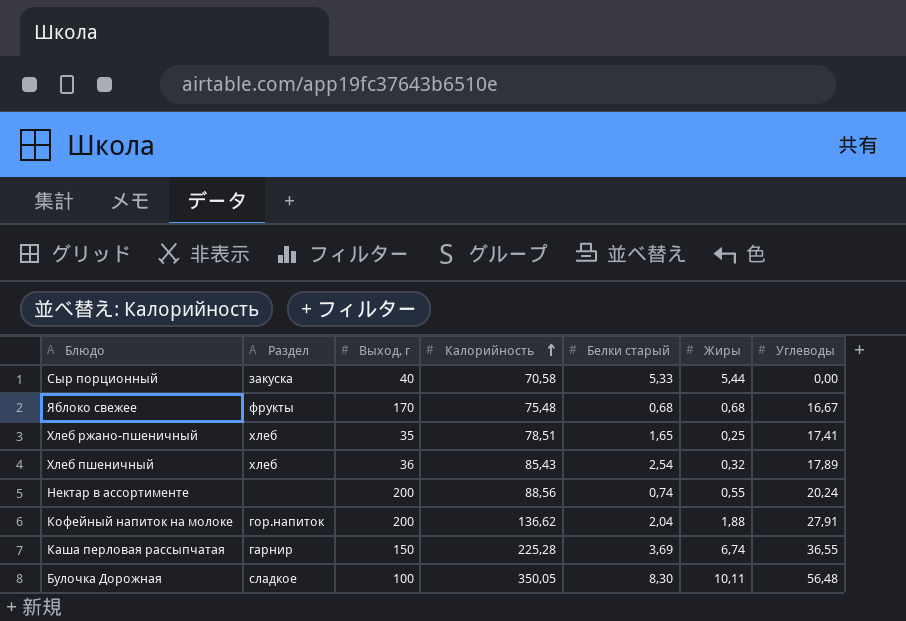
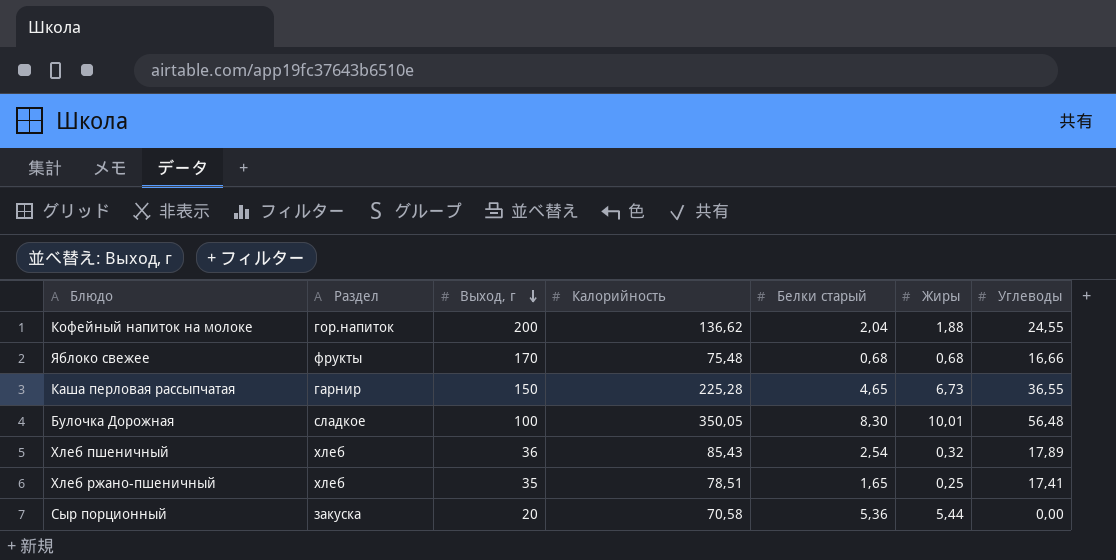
row order: Калорийность ascending -> Выход, г descending
row Нектар в ассортименте: none | 200 | 88,56 | 0,74 | 0,55 | 20,24 -> none
Кофейный напиток на молоке | Углеводы: 27,91 -> 24,55
Яблоко свежее | Углеводы: 16,67 -> 16,66
Каша перловая рассыпчатая | Белки старый: 3,69 -> 4,65
Каша перловая рассыпчатая | Жиры: 6,74 -> 6,73
Булочка Дорожная | Жиры: 10,11 -> 10,01
Сыр порционный | Выход, г: 40 -> 20
Сыр порционный | Белки старый: 5,33 -> 5,36

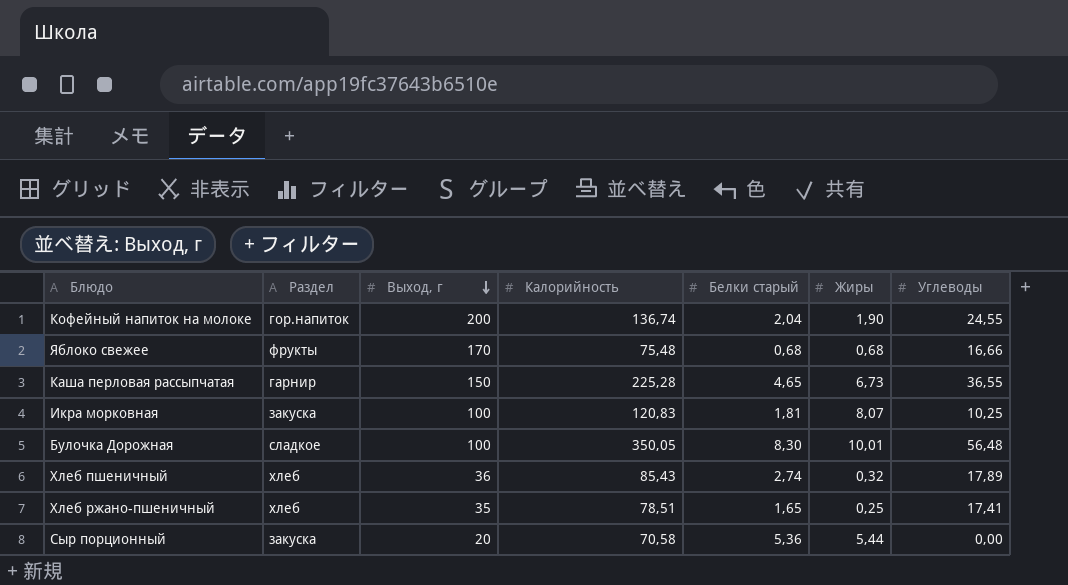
Кофейный напиток на молоке | Калорийность: 136,62 -> 136,74
Кофейный напиток на молоке | Жиры: 1,88 -> 1,90
row Икра морковная: none -> закуска | 100 | 120,83 | 1,81 | 8,07 | 10,25
Хлеб пшеничный | Белки старый: 2,54 -> 2,74

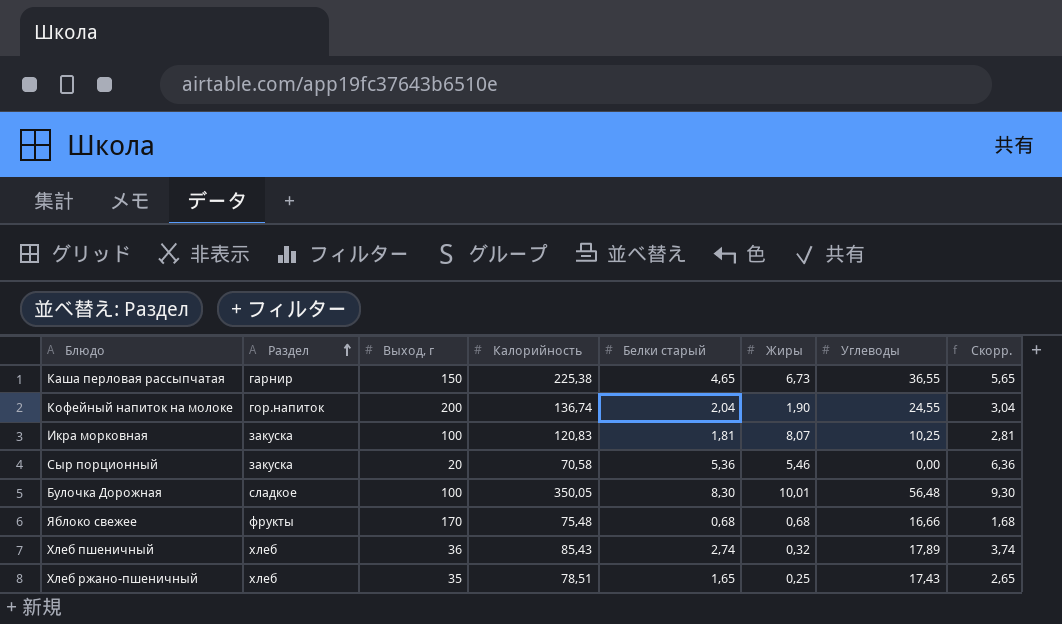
row order: Выход, г descending -> Раздел ascending
column Скорр. | formula: none -> [Белки старый] + 1
Каша перловая рассыпчатая | Калорийность: 225,28 -> 225,38
Сыр порционный | Жиры: 5,44 -> 5,46
Хлеб ржано-пшеничный | Углеводы: 17,41 -> 17,43

